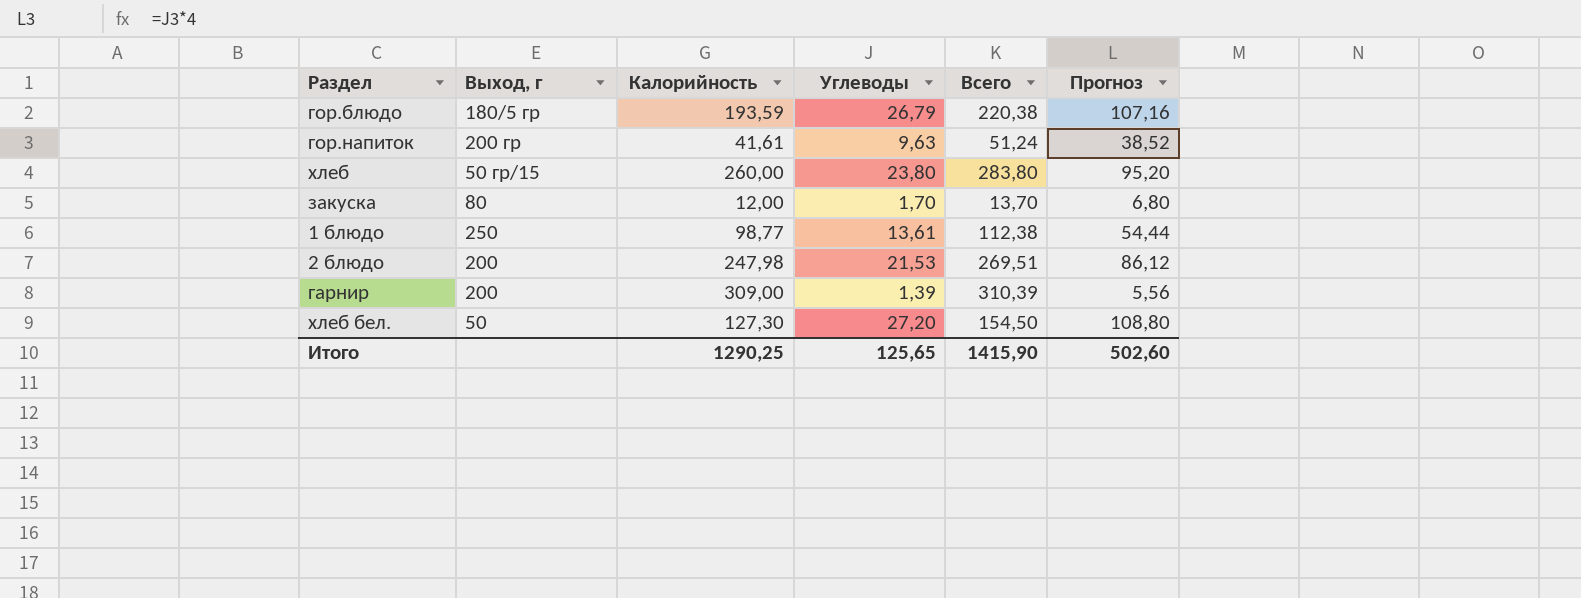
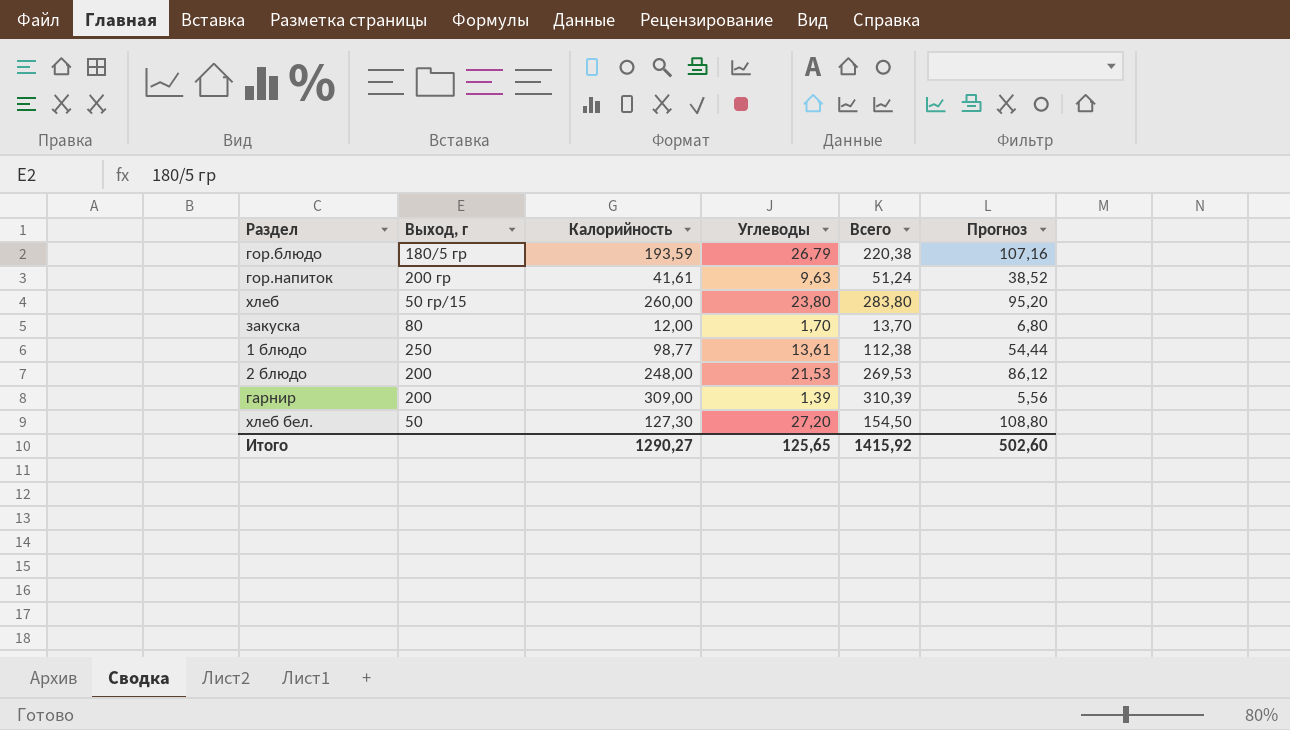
2 блюдо | Калорийность: 247,98 -> 248,00
2 блюдо | Всего: 269,51 -> 269,53
Итого | Калорийность: 1290,25 -> 1290,27
Итого | Всего: 1415,90 -> 1415,92

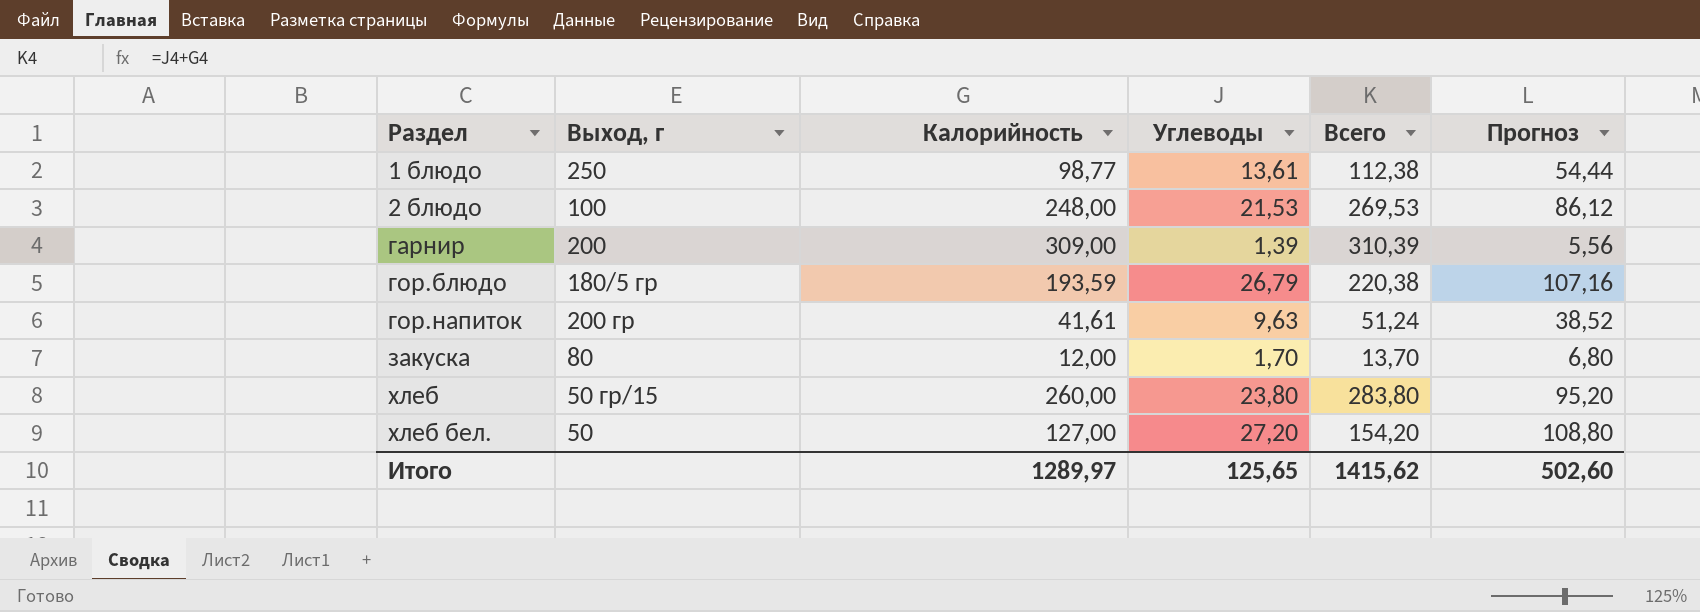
row order: none -> Раздел ascending
2 блюдо | Выход, г: 200 -> 100
хлеб бел. | Калорийность: 127,30 -> 127,00
хлеб бел. | Всего: 154,50 -> 154,20
Итого | Калорийность: 1290,27 -> 1289,97
Итого | Всего: 1415,92 -> 1415,62

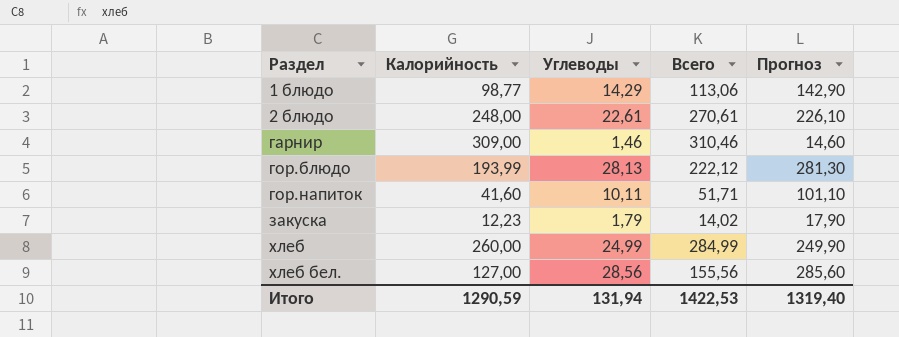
column Выход, г | position: 2 -> none
column Прогноз | formula: [Углеводы] * 4 -> [Углеводы] * 10
1 блюдо | Углеводы: 13,61 -> 14,29
1 блюдо | Всего: 112,38 -> 113,06
2 блюдо | Углеводы: 21,53 -> 22,61
2 блюдо | Всего: 269,53 -> 270,61
гарнир | Углеводы: 1,39 -> 1,46
гарнир | Всего: 310,39 -> 310,46
гор.блюдо | Калорийность: 193,59 -> 193,99
гор.блюдо | Углеводы: 26,79 -> 28,13
гор.блюдо | Всего: 220,38 -> 222,12
гор.напиток | Калорийность: 41,61 -> 41,60
гор.напиток | Углеводы: 9,63 -> 10,11
гор.напиток | Всего: 51,24 -> 51,71
закуска | Калорийность: 12,00 -> 12,23
закуска | Углеводы: 1,70 -> 1,79
закуска | Всего: 13,70 -> 14,02
хлеб | Углеводы: 23,80 -> 24,99
хлеб | Всего: 283,80 -> 284,99
хлеб бел. | Углеводы: 27,20 -> 28,56
хлеб бел. | Всего: 154,20 -> 155,56
Итого | Калорийность: 1289,97 -> 1290,59
Итого | Углеводы: 125,65 -> 131,94
Итого | Всего: 1415,62 -> 1422,53
Итого | Прогноз: 502,60 -> 1319,40

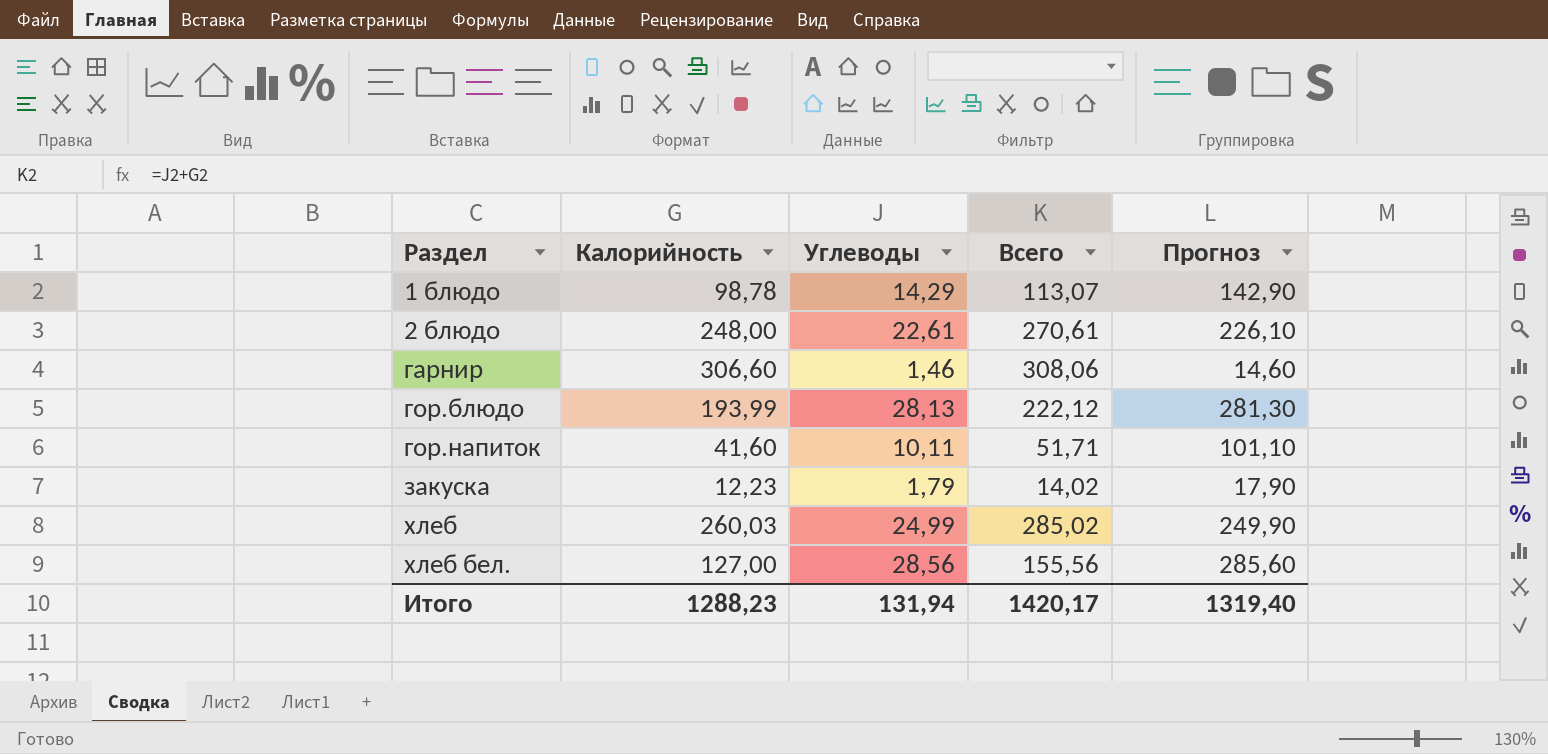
1 блюдо | Калорийность: 98,77 -> 98,78
1 блюдо | Всего: 113,06 -> 113,07
гарнир | Калорийность: 309,00 -> 306,60
гарнир | Всего: 310,46 -> 308,06
хлеб | Калорийность: 260,00 -> 260,03
хлеб | Всего: 284,99 -> 285,02
Итого | Калорийность: 1290,59 -> 1288,23
Итого | Всего: 1422,53 -> 1420,17

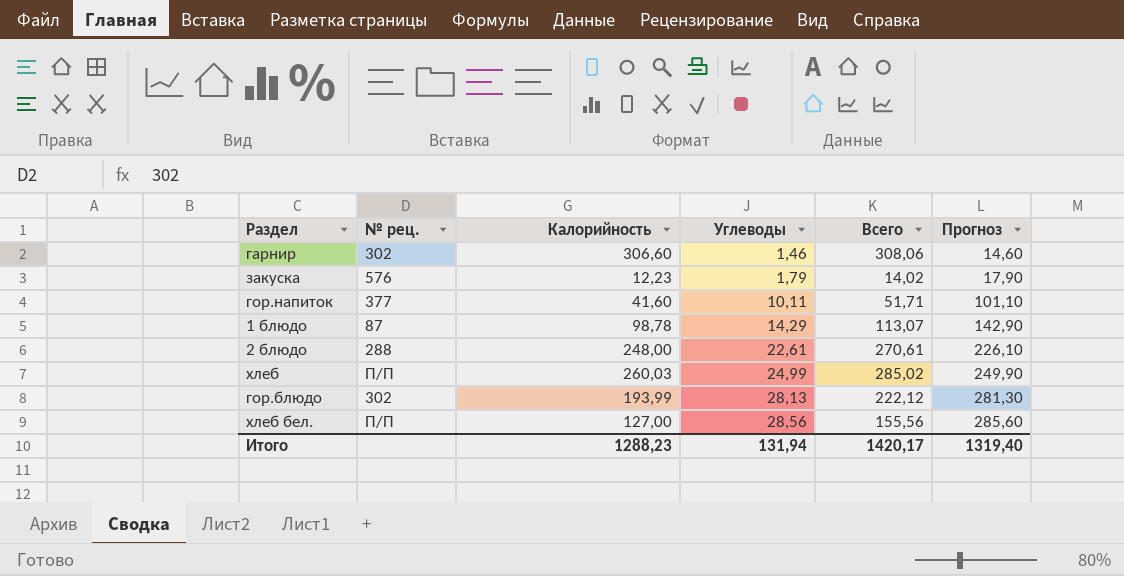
row order: Раздел ascending -> Углеводы ascending
column № рец. | position: none -> 2

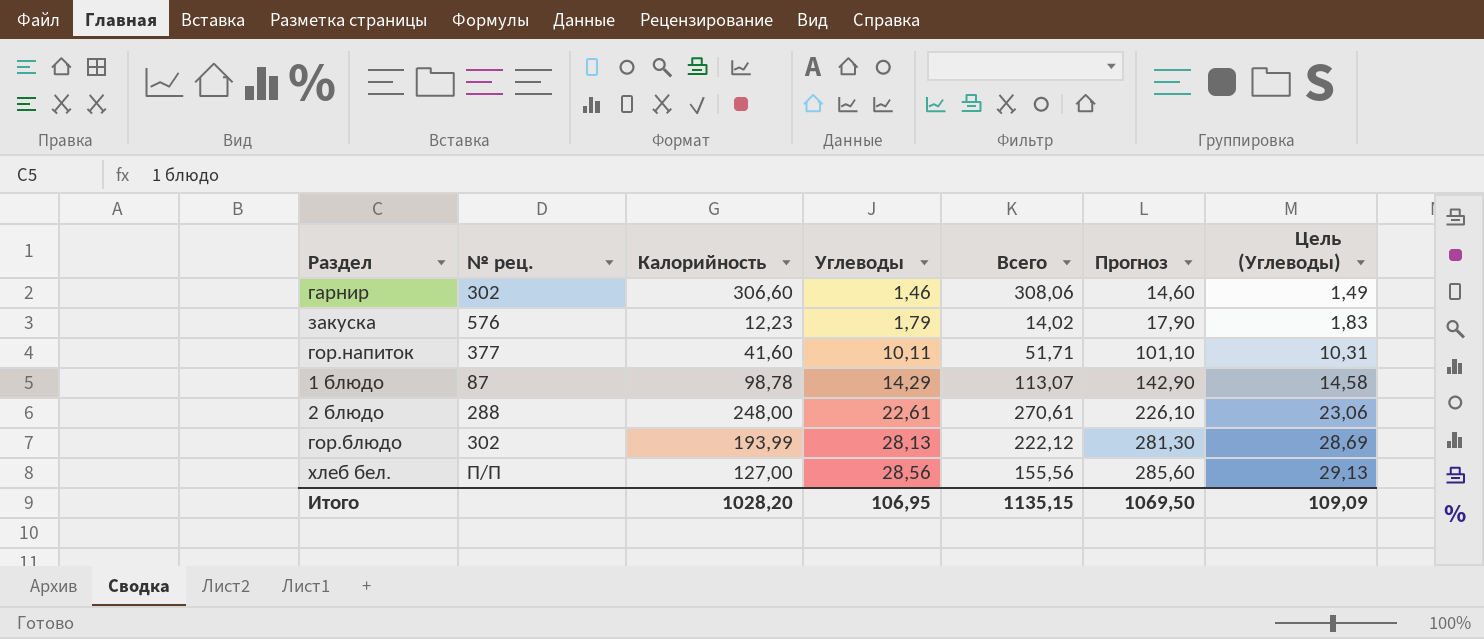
column Цель (Углеводы) | formula: none -> [Углеводы] * 1,02
row хлеб: П/П | 260,03 | 24,99 | 285,02 | 249,90 -> none
Итого | Калорийность: 1288,23 -> 1028,20
Итого | Углеводы: 131,94 -> 106,95
Итого | Всего: 1420,17 -> 1135,15
Итого | Прогноз: 1319,40 -> 1069,50

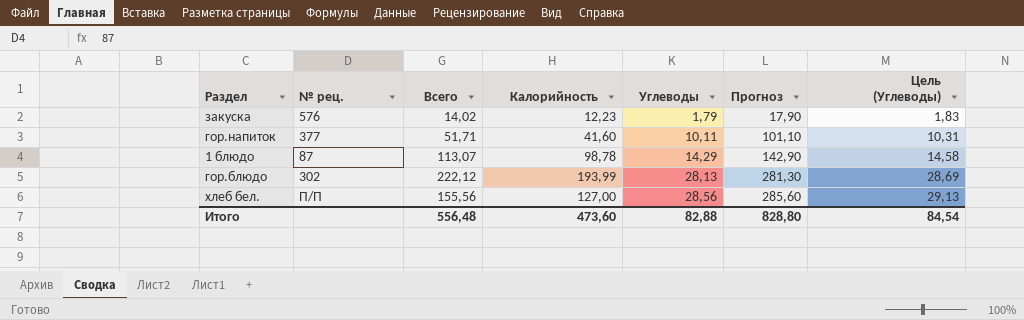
column Всего | position: 5 -> 3
row гарнир: 302 | 306,60 | 1,46 | 308,06 | 14,60 | 1,49 -> none
row 2 блюдо: 288 | 248,00 | 22,61 | 270,61 | 226,10 | 23,06 -> none
Итого | Всего: 1135,15 -> 556,48
Итого | Калорийность: 1028,20 -> 473,60
Итого | Углеводы: 106,95 -> 82,88
Итого | Прогноз: 1069,50 -> 828,80
Итого | Цель (Углеводы): 109,09 -> 84,54

